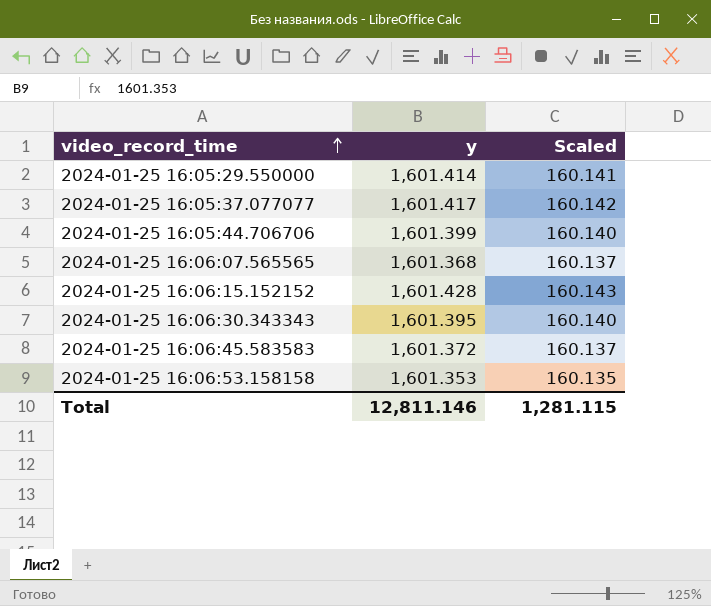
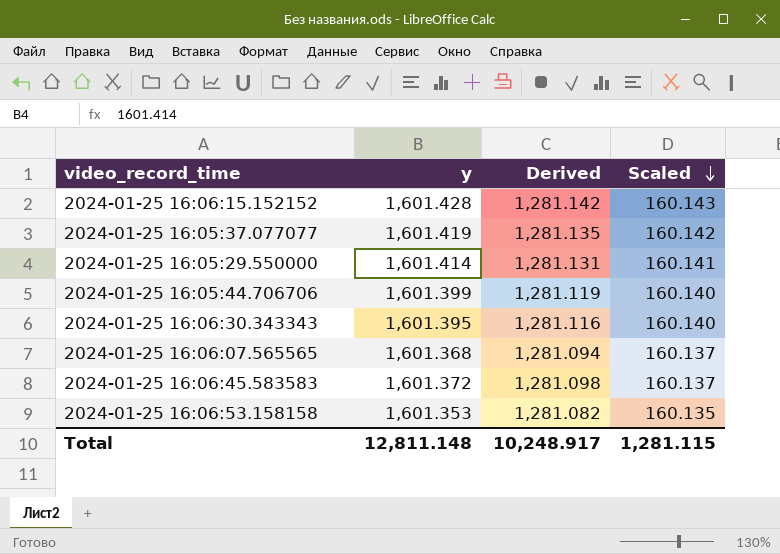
row order: video_record_time ascending -> Scaled descending
column Derived | formula: none -> [y] * 0.8
2024-01-25 16:05:37.077077 | y: 1,601.417 -> 1,601.419
Total | y: 12,811.146 -> 12,811.148

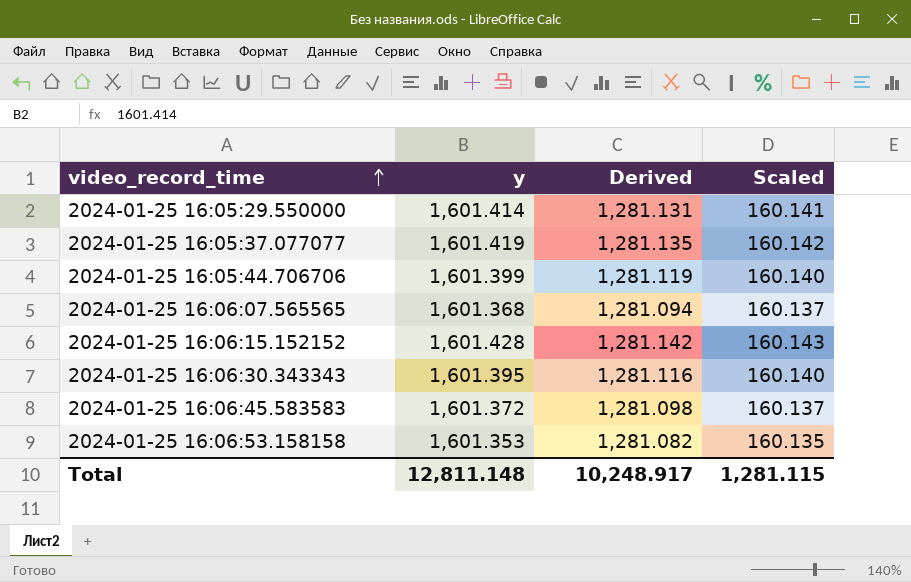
row order: Scaled descending -> video_record_time ascending

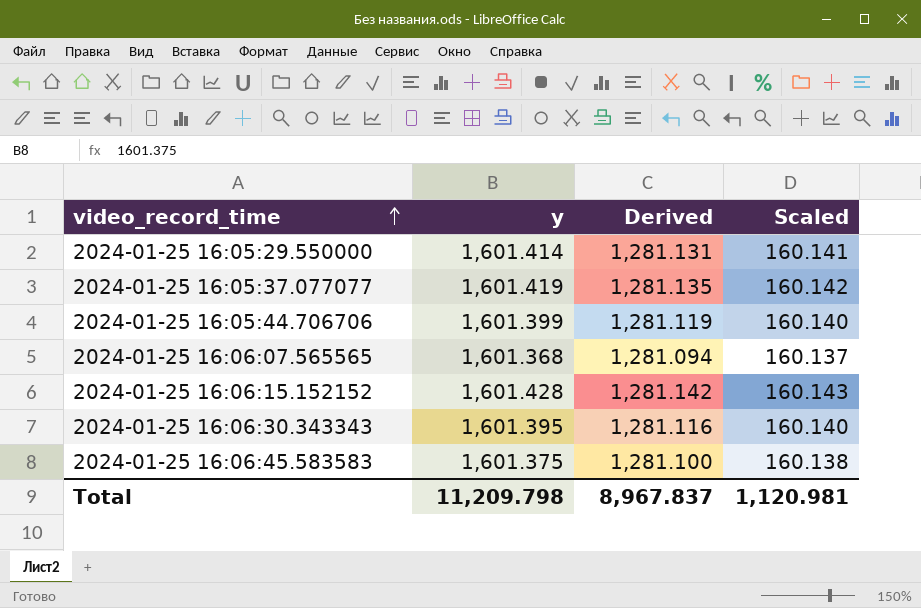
row 2024-01-25 16:06:53.158158: 1,601.353 | 1,281.082 | 160.135 -> none
2024-01-25 16:06:45.583583 | y: 1,601.372 -> 1,601.375
2024-01-25 16:06:45.583583 | Derived: 1,281.098 -> 1,281.100
2024-01-25 16:06:45.583583 | Scaled: 160.137 -> 160.138
Total | y: 12,811.148 -> 11,209.798
Total | Derived: 10,248.917 -> 8,967.837
Total | Scaled: 1,281.115 -> 1,120.981

